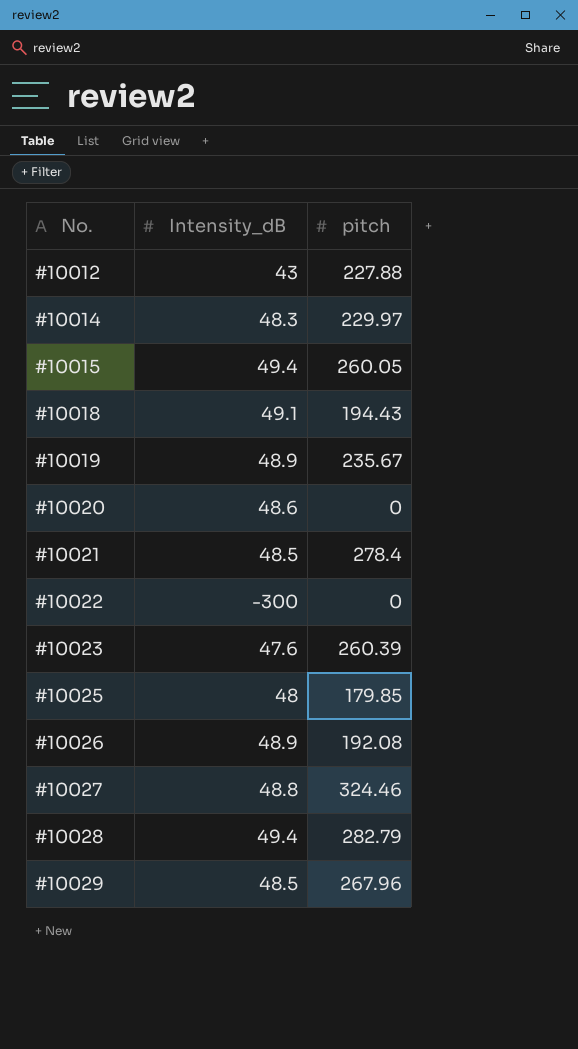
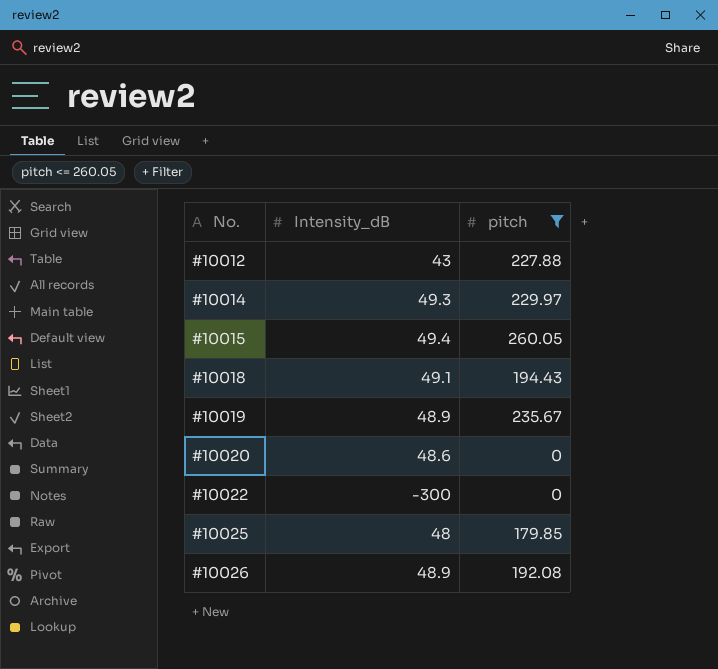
filter: none -> pitch <= 260.05
#10014 | Intensity_dB: 48.3 -> 49.3

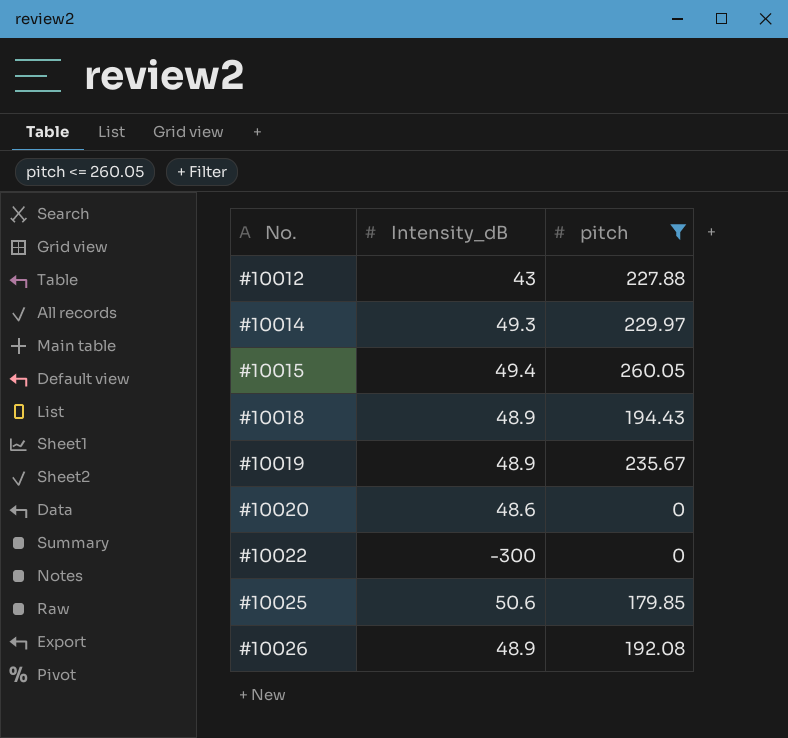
#10018 | Intensity_dB: 49.1 -> 48.9
#10025 | Intensity_dB: 48 -> 50.6

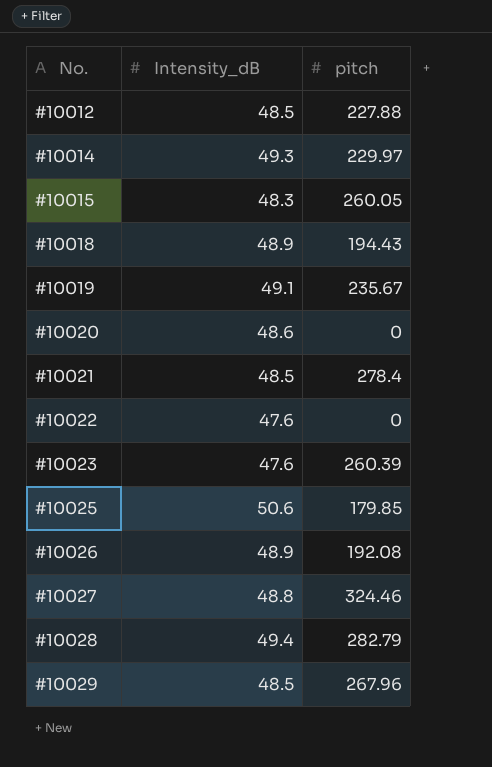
filter: pitch <= 260.05 -> none
#10012 | Intensity_dB: 43 -> 48.5
#10015 | Intensity_dB: 49.4 -> 48.3
#10019 | Intensity_dB: 48.9 -> 49.1
#10022 | Intensity_dB: -300 -> 47.6

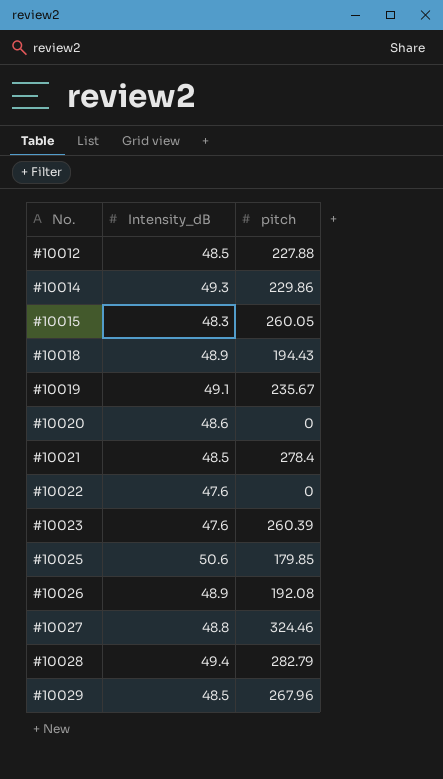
#10014 | pitch: 229.97 -> 229.86

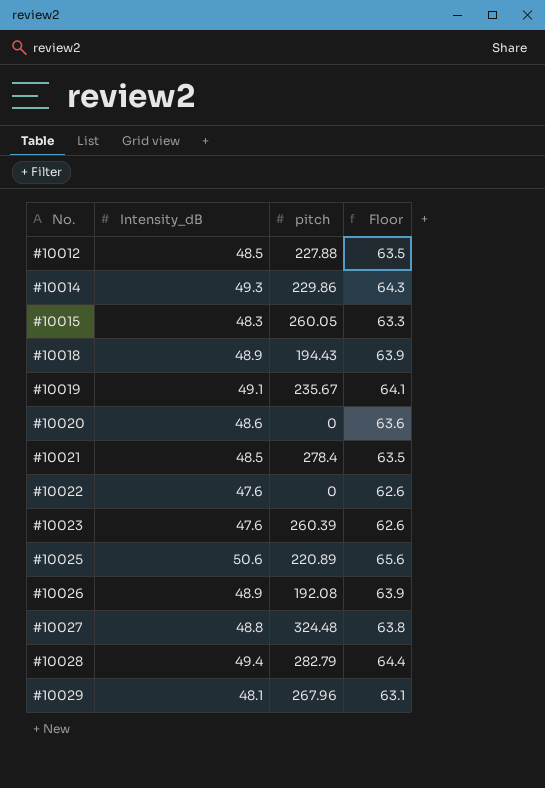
column Floor | formula: none -> [Intensity_dB] + 15
#10025 | pitch: 179.85 -> 220.89
#10027 | pitch: 324.46 -> 324.48
#10029 | Intensity_dB: 48.5 -> 48.1

